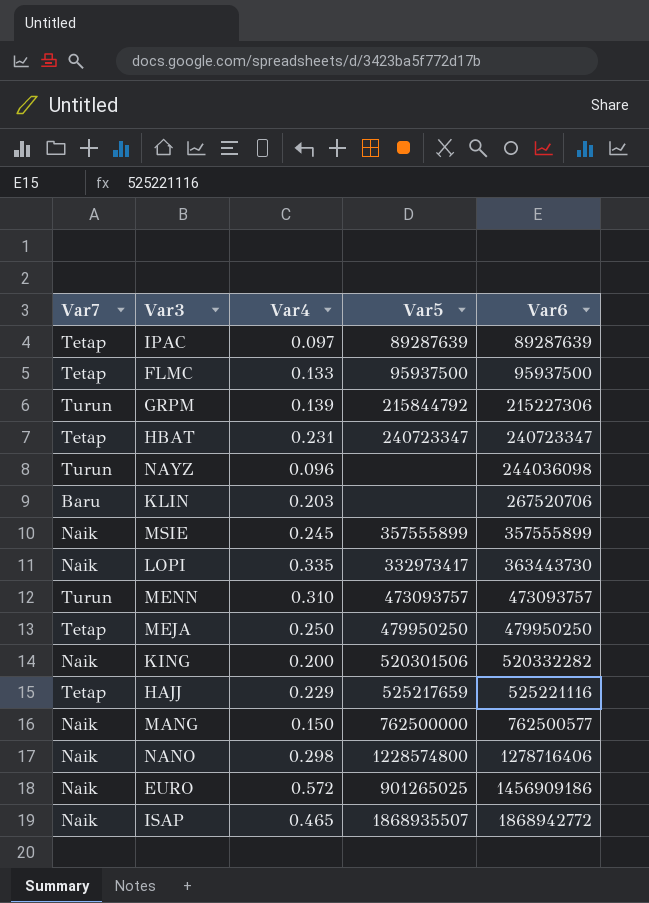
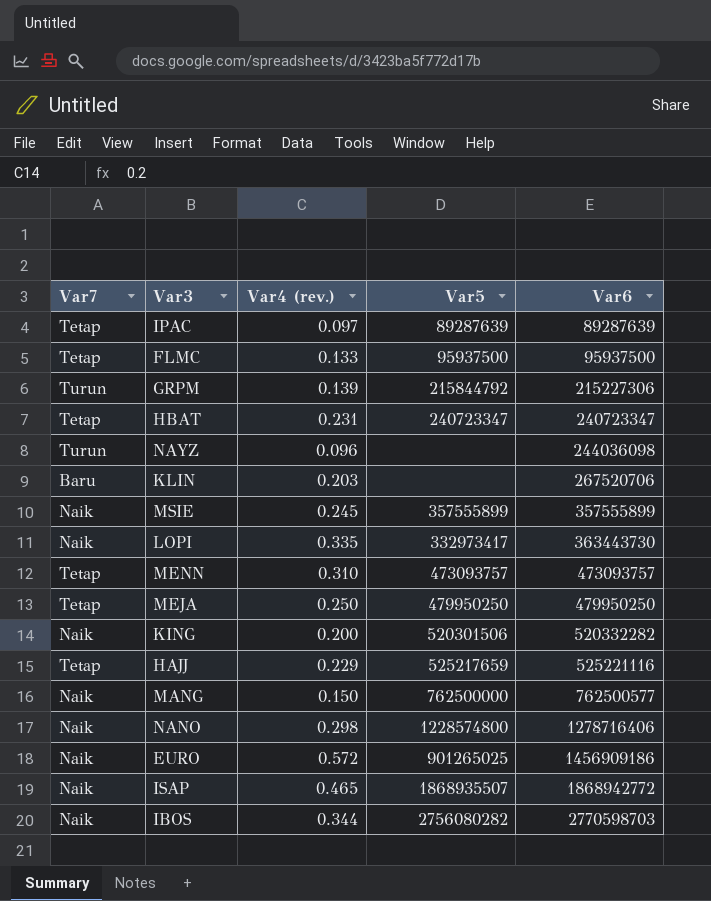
column name: Var4 -> Var4 (rev.)
MENN | Var7: Turun -> Tetap
row IBOS: none -> Naik | 0.344 | 2756080282 | 2770598703

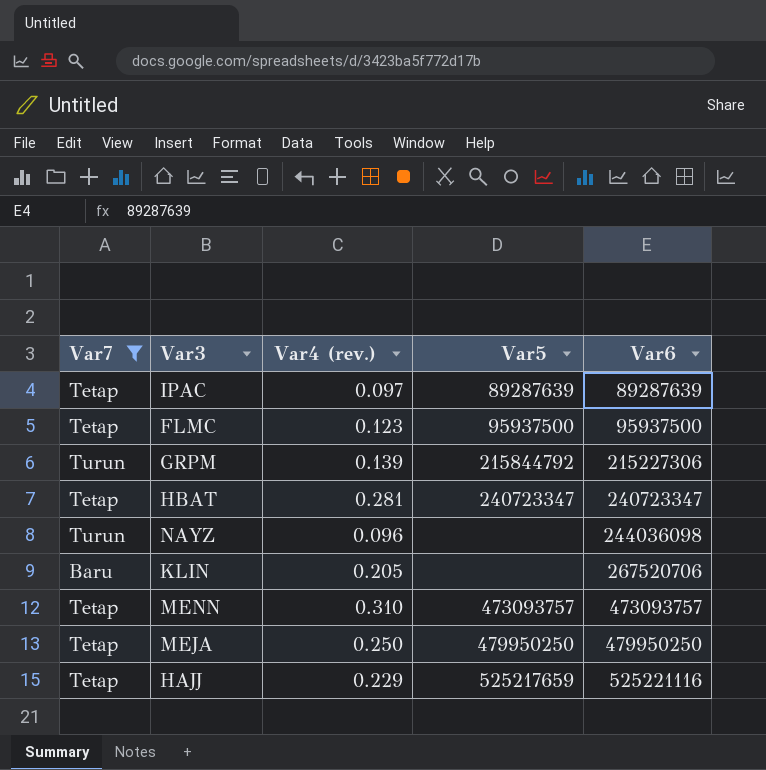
filter: none -> Var7 != Naik
FLMC | Var4 (rev.): 0.133 -> 0.123
HBAT | Var4 (rev.): 0.231 -> 0.281
KLIN | Var4 (rev.): 0.203 -> 0.205

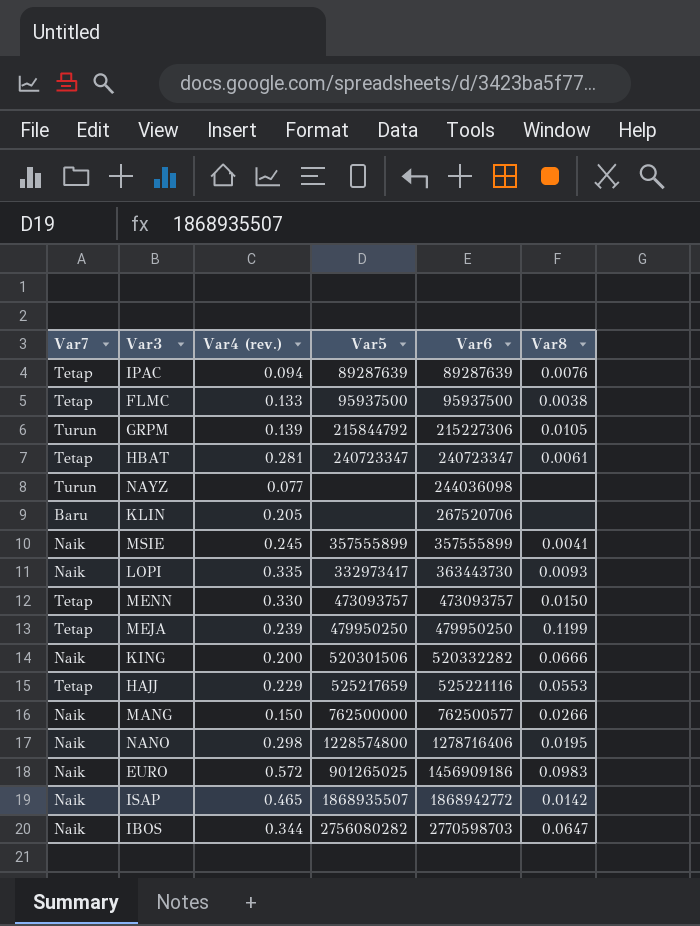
filter: Var7 != Naik -> none
column Var8 | position: none -> 6
IPAC | Var4 (rev.): 0.097 -> 0.094
FLMC | Var4 (rev.): 0.123 -> 0.133
NAYZ | Var4 (rev.): 0.096 -> 0.077
MENN | Var4 (rev.): 0.310 -> 0.330
MEJA | Var4 (rev.): 0.250 -> 0.239

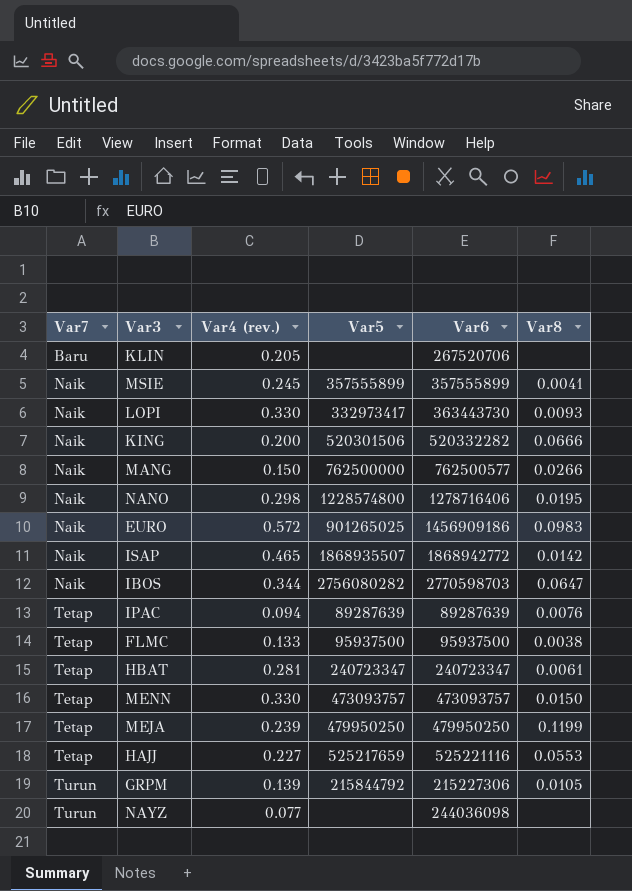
row order: Var6 ascending -> Var7 ascending
LOPI | Var4 (rev.): 0.335 -> 0.330
HAJJ | Var4 (rev.): 0.229 -> 0.227

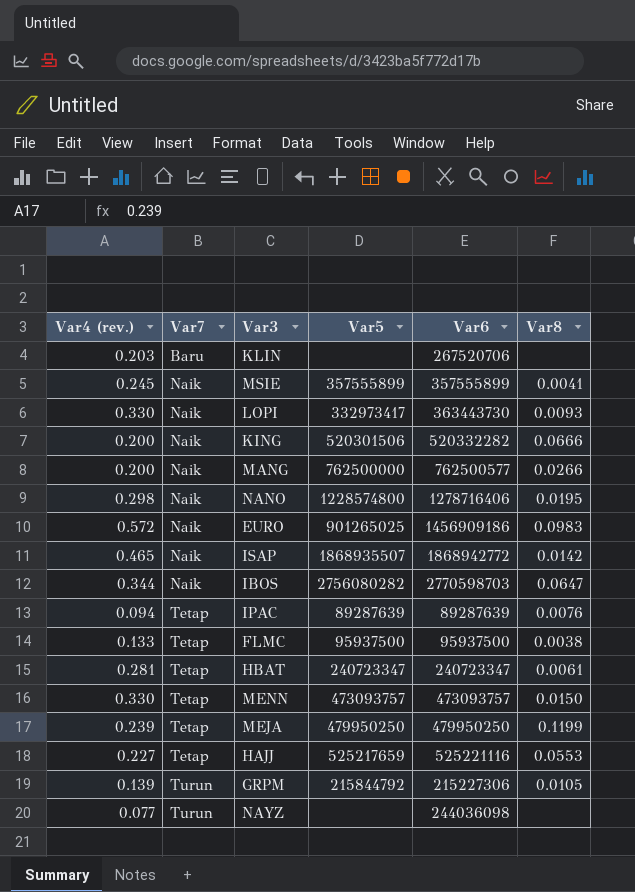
column Var4 (rev.) | position: 3 -> 1
KLIN | Var4 (rev.): 0.205 -> 0.203
MANG | Var4 (rev.): 0.150 -> 0.200

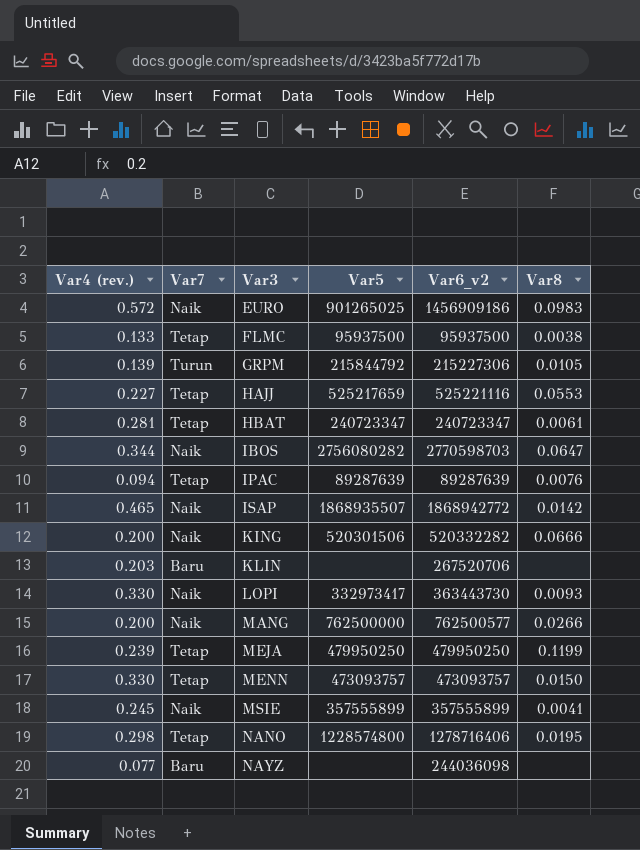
row order: Var7 ascending -> Var3 ascending
column name: Var6 -> Var6_v2
NANO | Var7: Naik -> Tetap
NAYZ | Var7: Turun -> Baru

